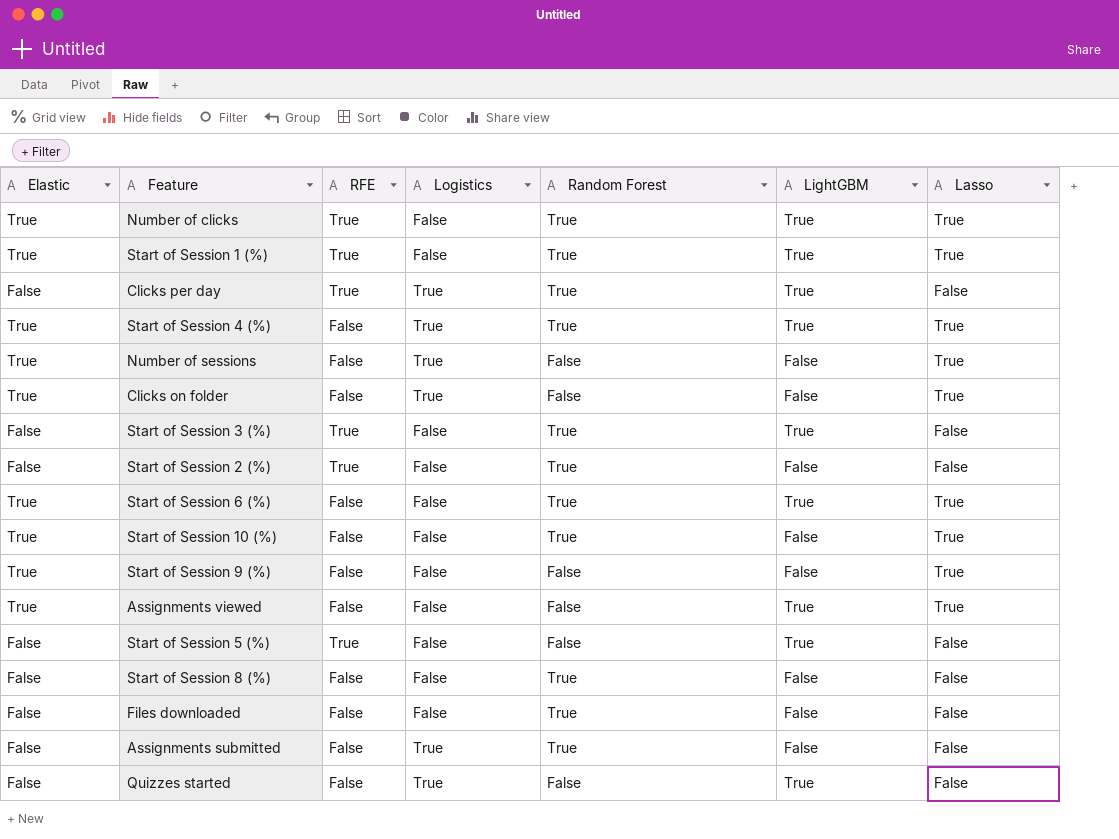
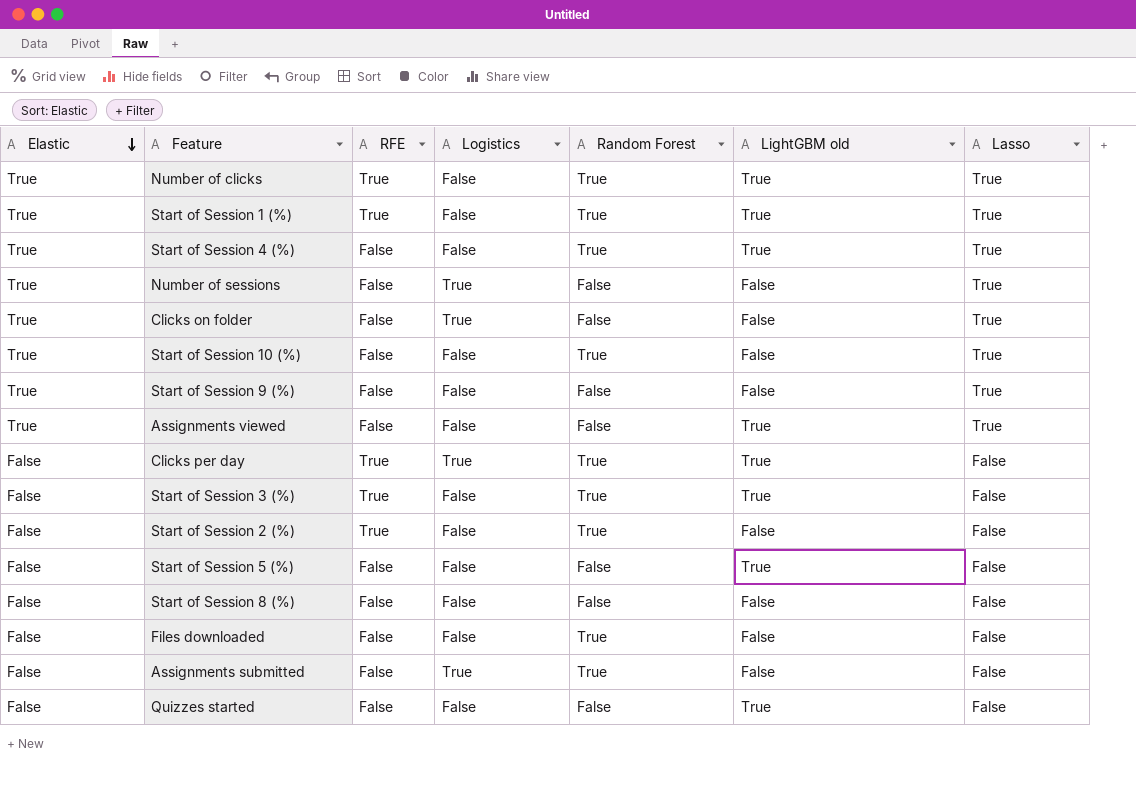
row order: none -> Elastic descending
column name: LightGBM -> LightGBM old
row Start of Session 6 (%): True | False | False | True | True | True -> none
Start of Session 4 (%) | Logistics: True -> False
Start of Session 5 (%) | RFE: True -> False
Start of Session 8 (%) | Random Forest: True -> False
Quizzes started | Logistics: True -> False

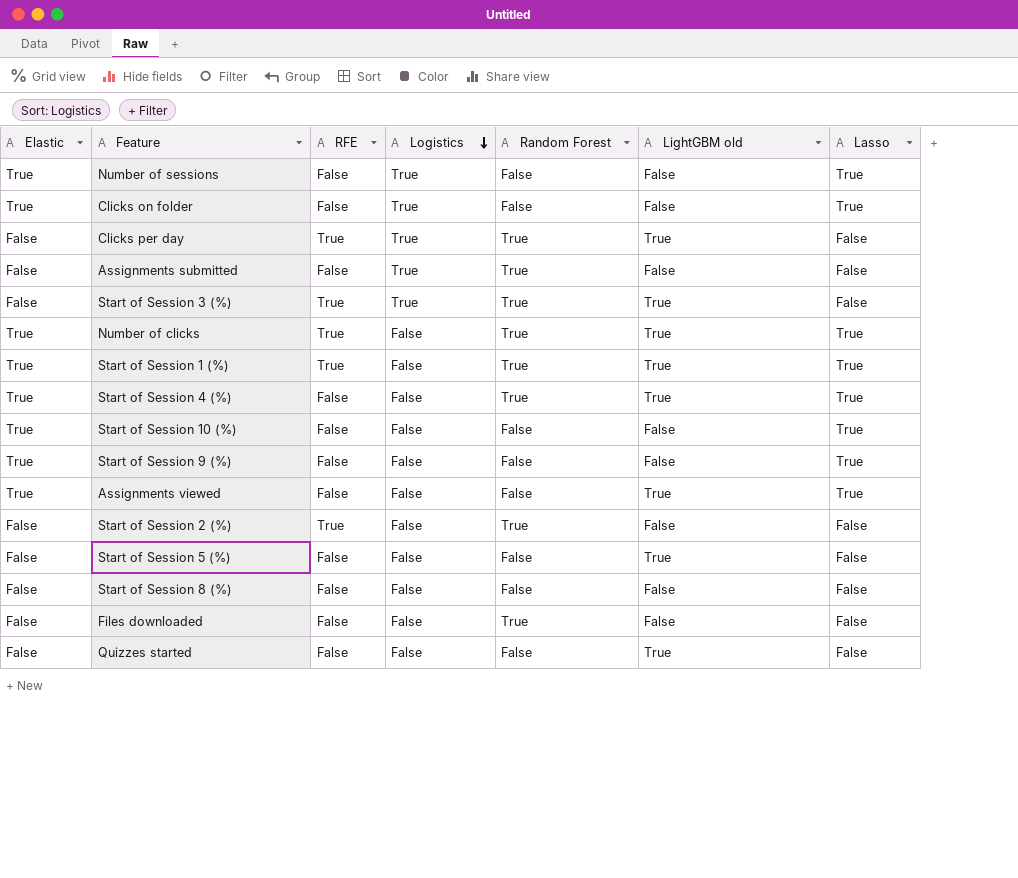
row order: Elastic descending -> Logistics descending
Start of Session 3 (%) | Logistics: False -> True
Start of Session 10 (%) | Random Forest: True -> False

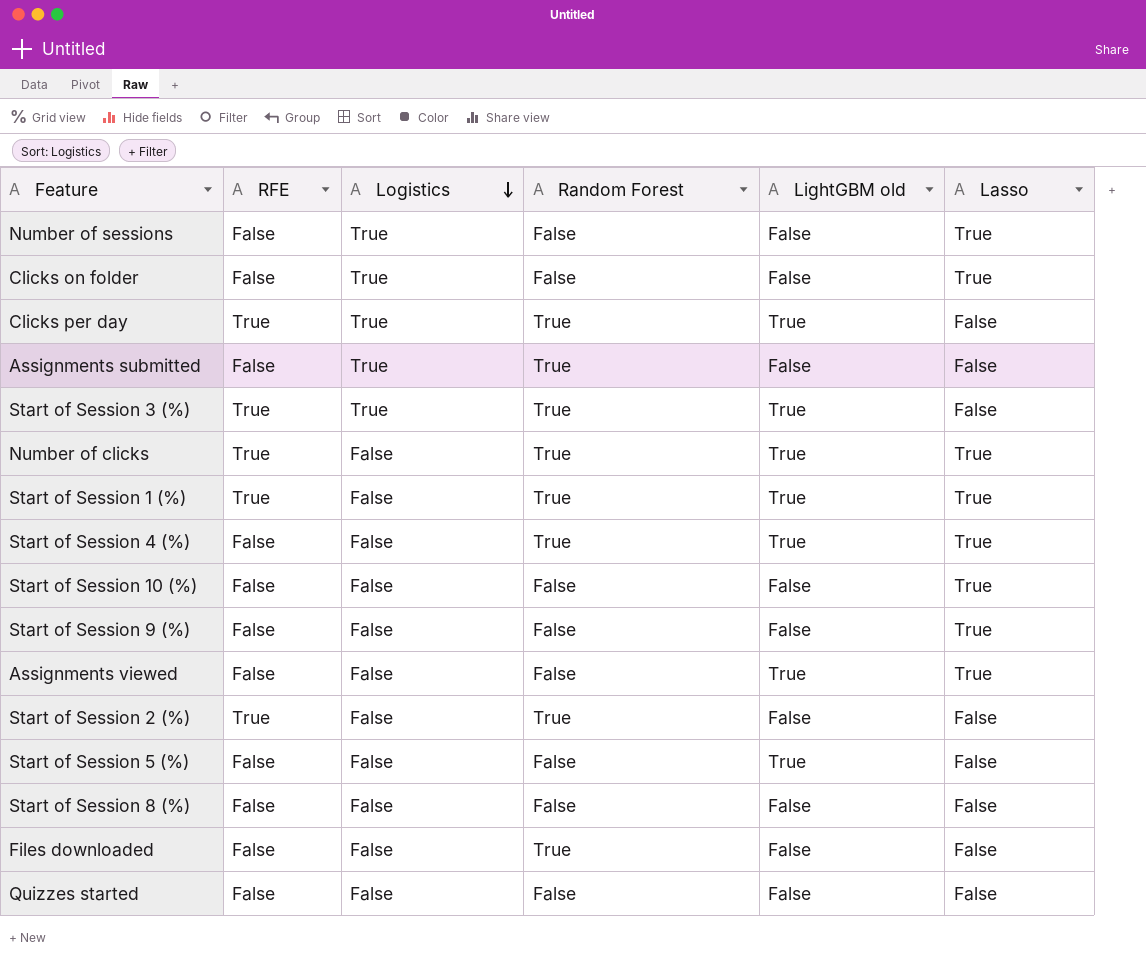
column Elastic | position: 1 -> none
Quizzes started | LightGBM old: True -> False

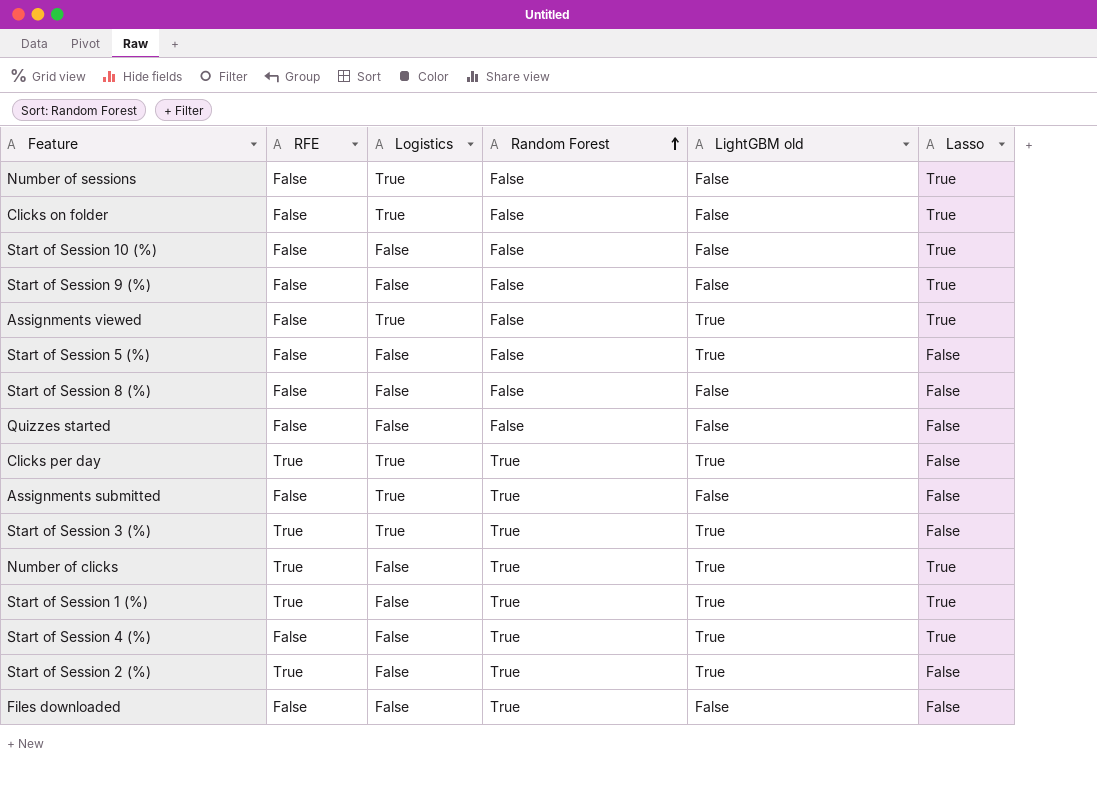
row order: Logistics descending -> Random Forest ascending
Assignments viewed | Logistics: False -> True
Start of Session 2 (%) | LightGBM old: False -> True

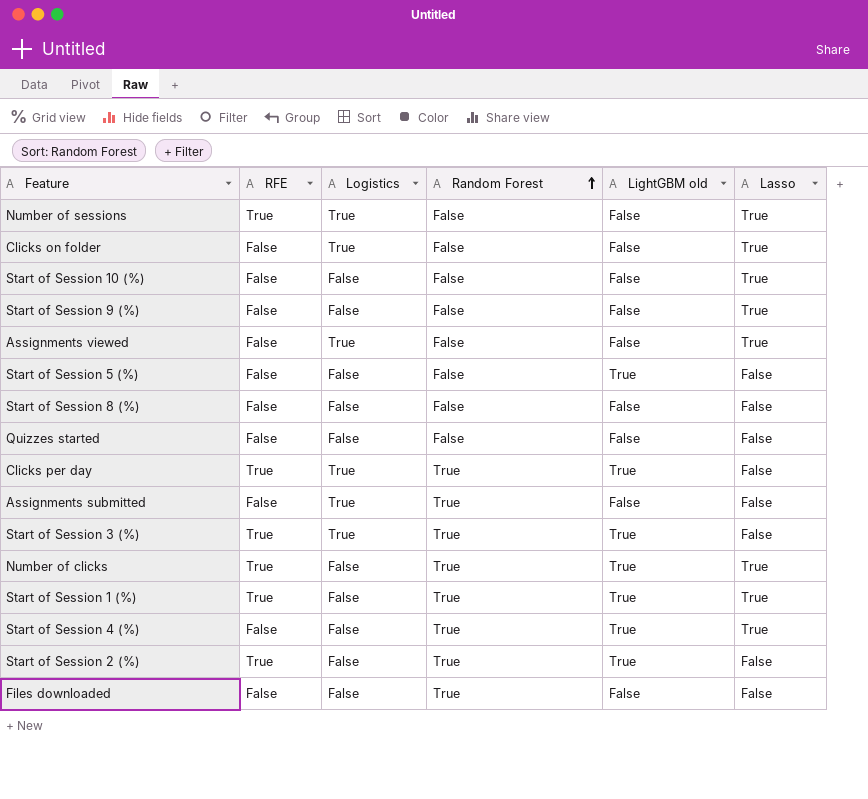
Number of sessions | RFE: False -> True
Assignments viewed | LightGBM old: True -> False

